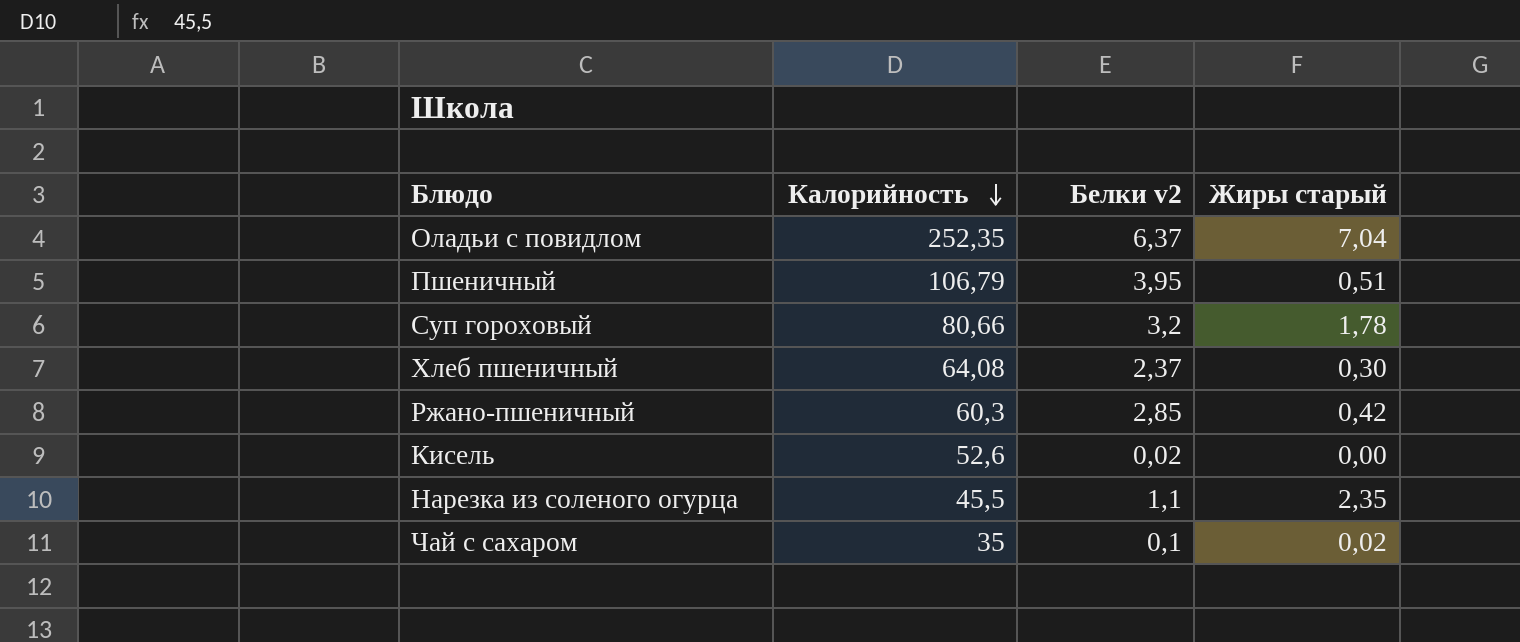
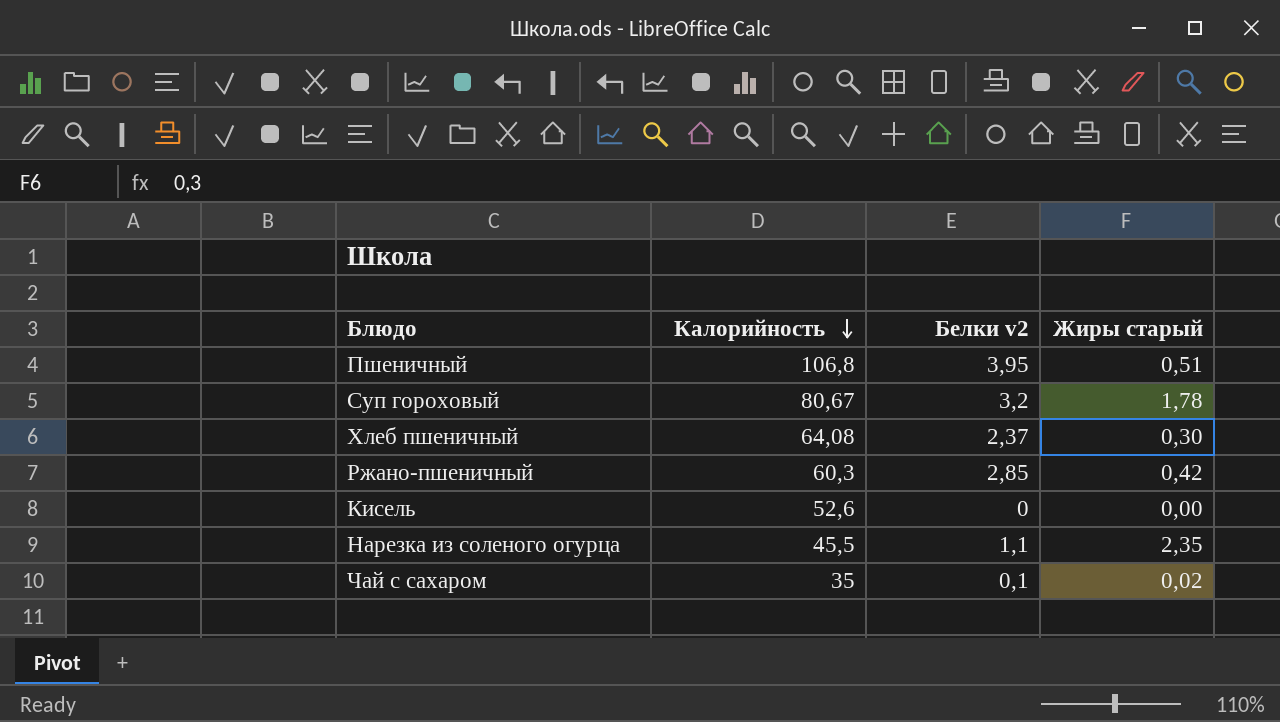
row Оладьи с повидлом: 252,35 | 6,37 | 7,04 -> none
Пшеничный | Калорийность: 106,79 -> 106,8
Суп гороховый | Калорийность: 80,66 -> 80,67
Кисель | Белки v2: 0,02 -> 0

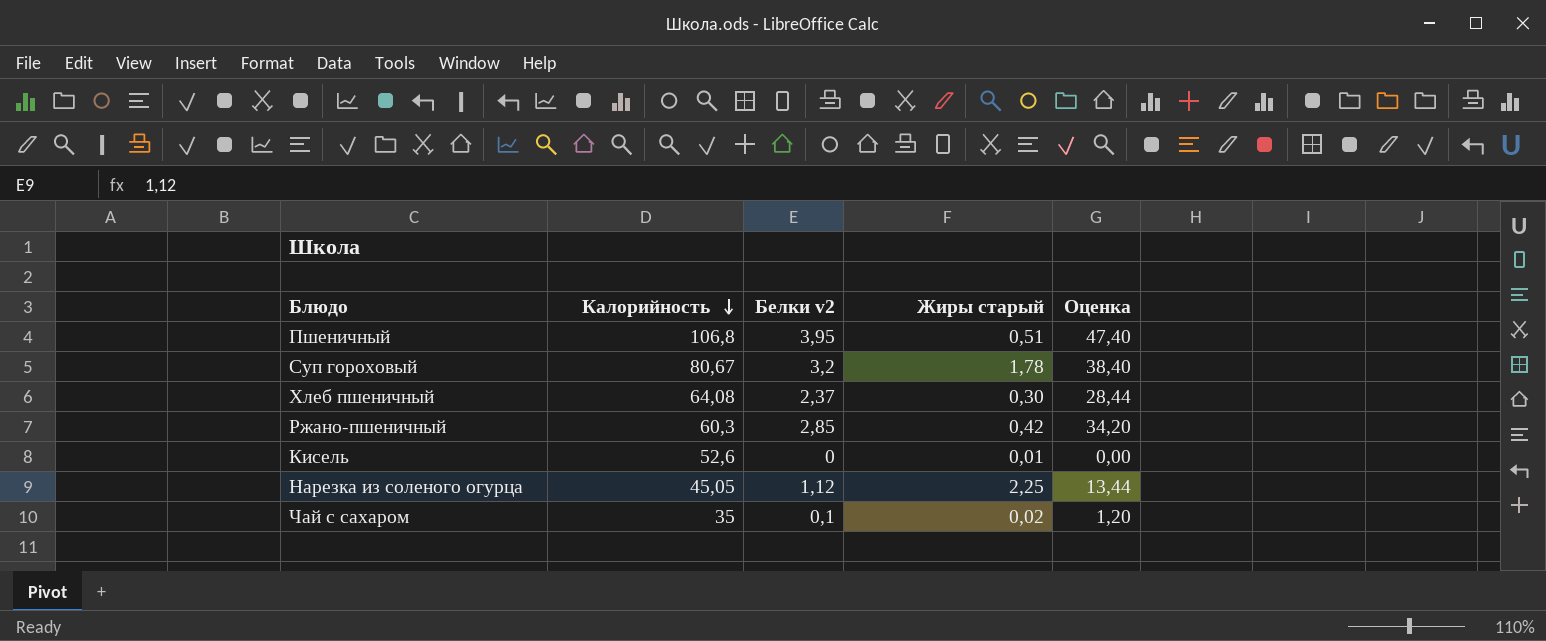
column Оценка | formula: none -> [Белки v2] * 12
Кисель | Жиры старый: 0,00 -> 0,01
Нарезка из соленого огурца | Калорийность: 45,5 -> 45,05
Нарезка из соленого огурца | Белки v2: 1,1 -> 1,12
Нарезка из соленого огурца | Жиры старый: 2,35 -> 2,25

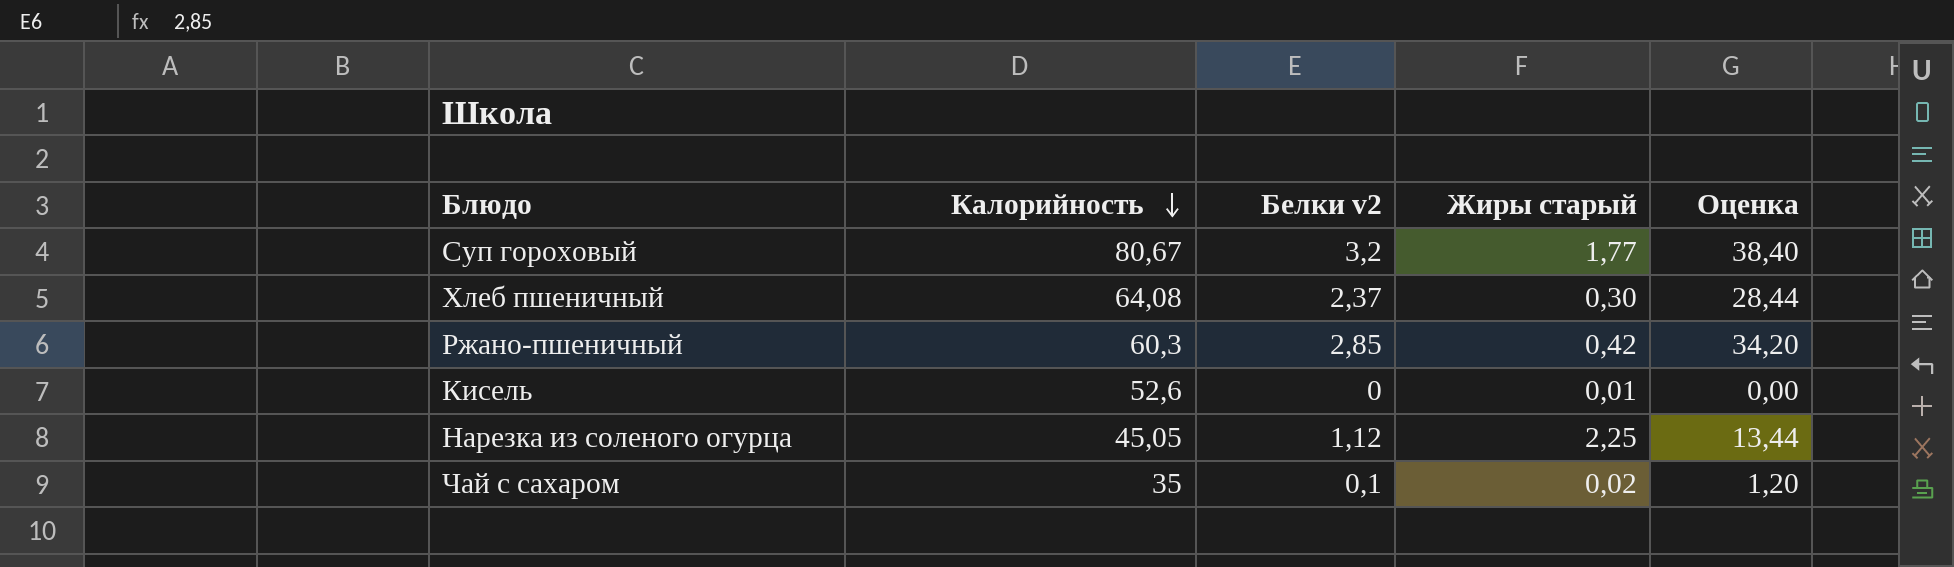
row Пшеничный: 106,8 | 3,95 | 0,51 | 47,40 -> none
Суп гороховый | Жиры старый: 1,78 -> 1,77

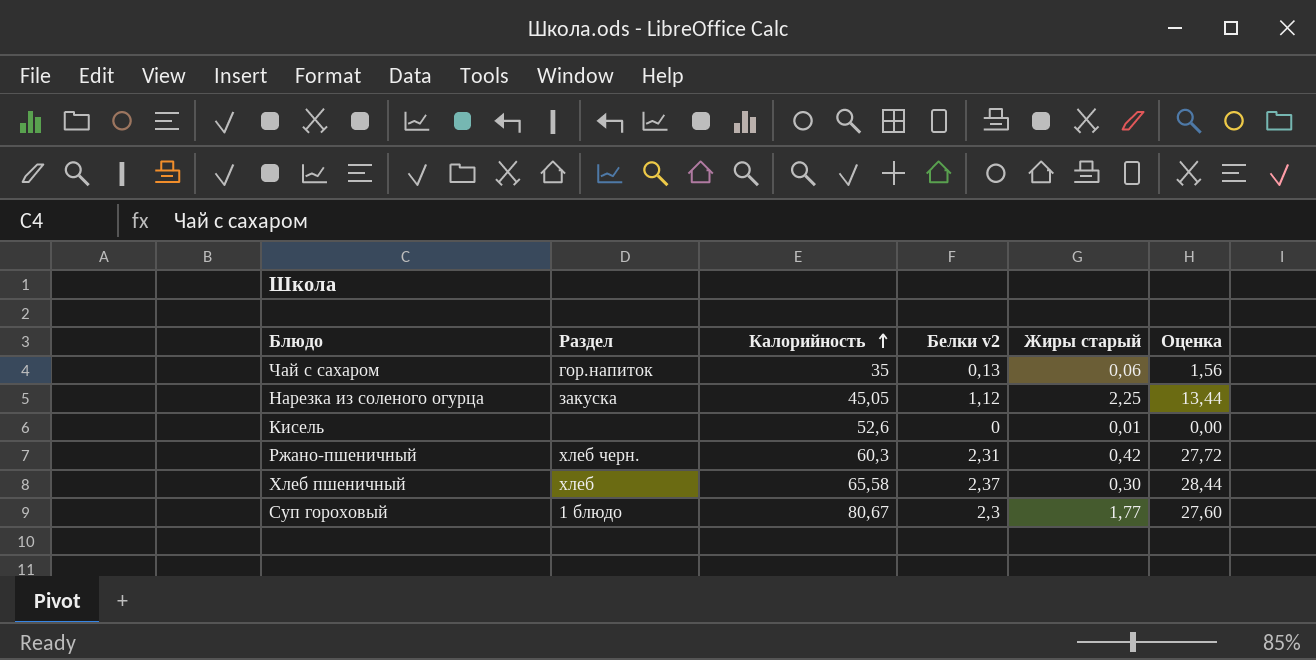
row order: Калорийность descending -> Калорийность ascending
column Раздел | position: none -> 2
Чай с сахаром | Белки v2: 0,1 -> 0,13
Чай с сахаром | Жиры старый: 0,02 -> 0,06
Чай с сахаром | Оценка: 1,20 -> 1,56
Ржано-пшеничный | Белки v2: 2,85 -> 2,31
Ржано-пшеничный | Оценка: 34,20 -> 27,72
Хлеб пшеничный | Калорийность: 64,08 -> 65,58
Суп гороховый | Белки v2: 3,2 -> 2,3
Суп гороховый | Оценка: 38,40 -> 27,60

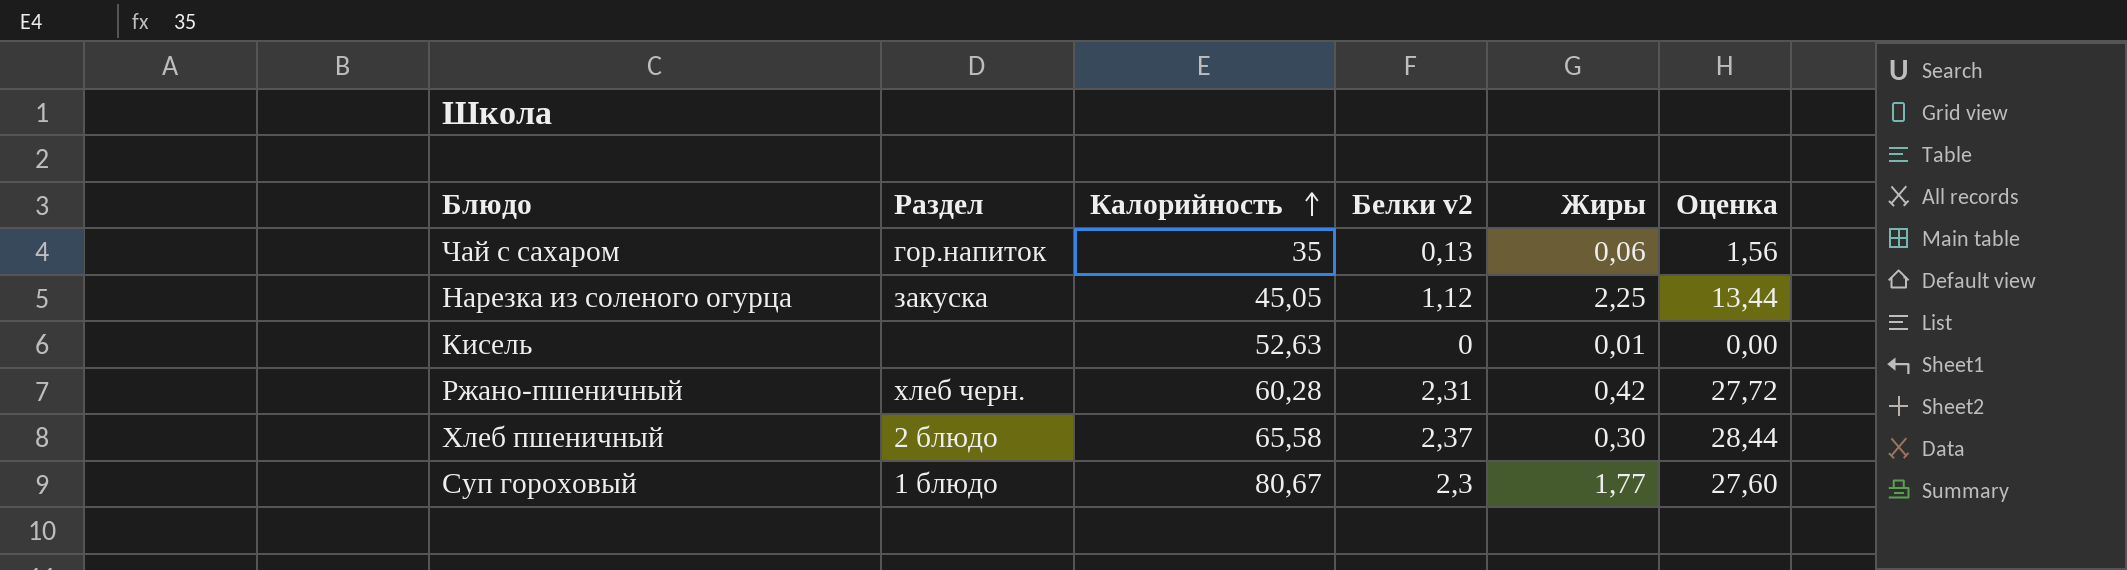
column name: Жиры старый -> Жиры
Кисель | Калорийность: 52,6 -> 52,63
Ржано-пшеничный | Калорийность: 60,3 -> 60,28
Хлеб пшеничный | Раздел: хлеб -> 2 блюдо

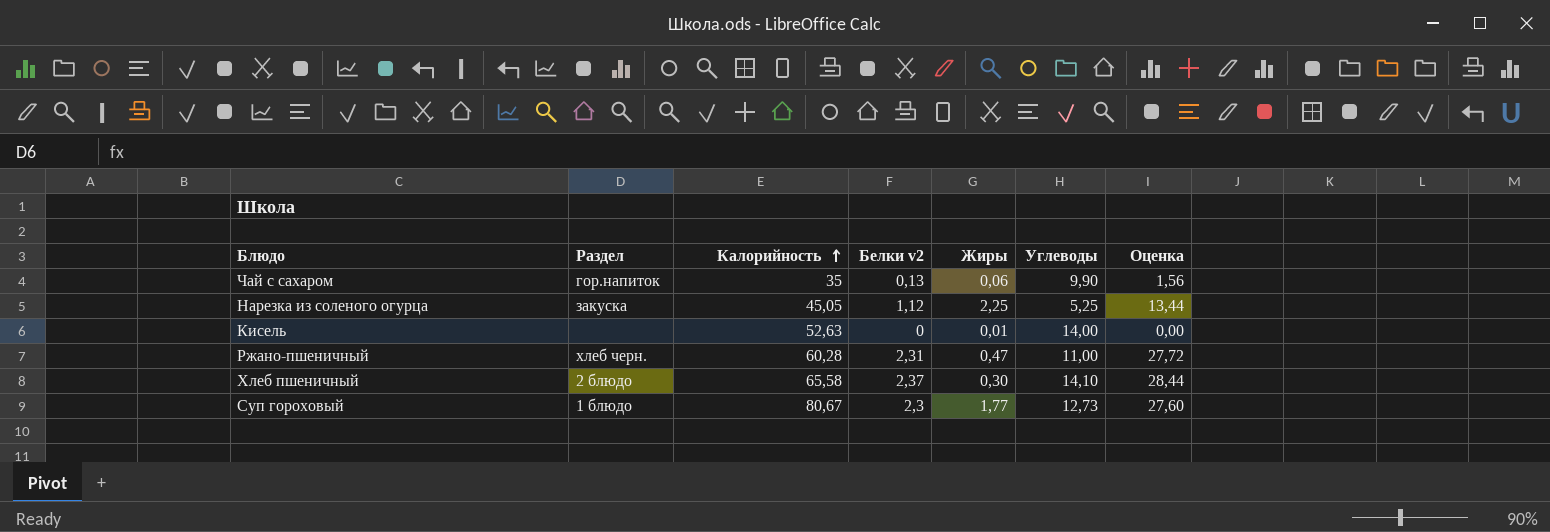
column Углеводы | position: none -> 6
Ржано-пшеничный | Жиры: 0,42 -> 0,47

